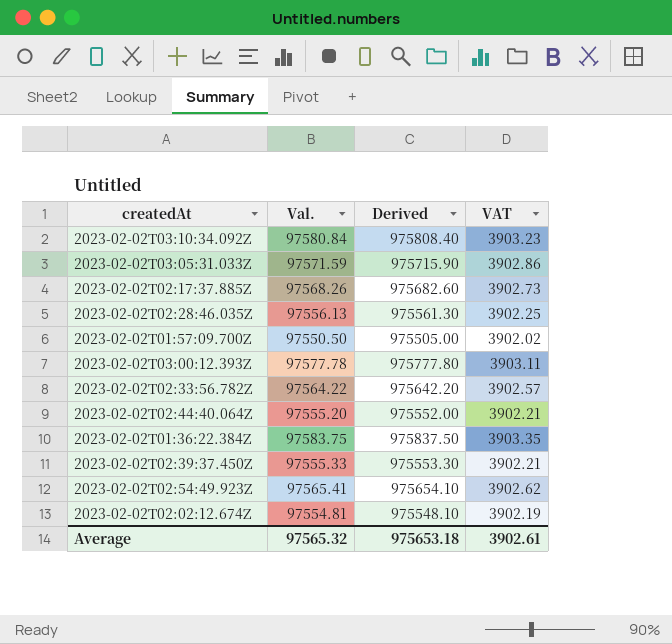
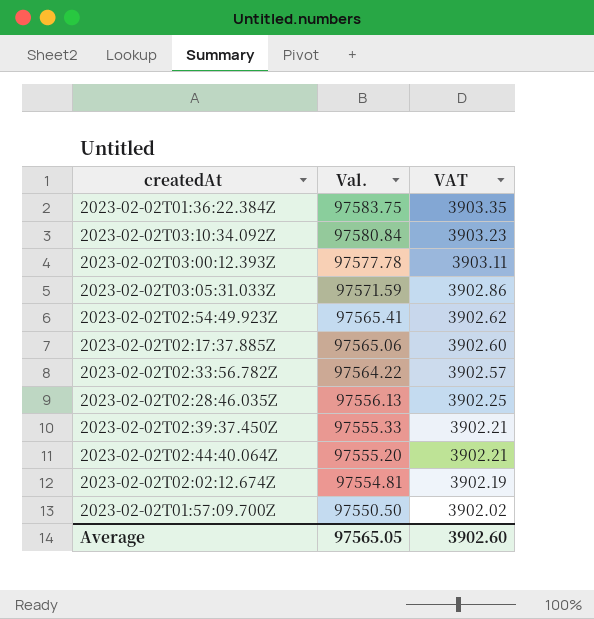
row order: none -> Val. descending
column Derived | formula: [Val.] * 10 -> none
2023-02-02T02:17:37.885Z | Val.: 97568.26 -> 97565.06
2023-02-02T02:17:37.885Z | VAT: 3902.73 -> 3902.60
Average | Val.: 97565.32 -> 97565.05
Average | VAT: 3902.61 -> 3902.60

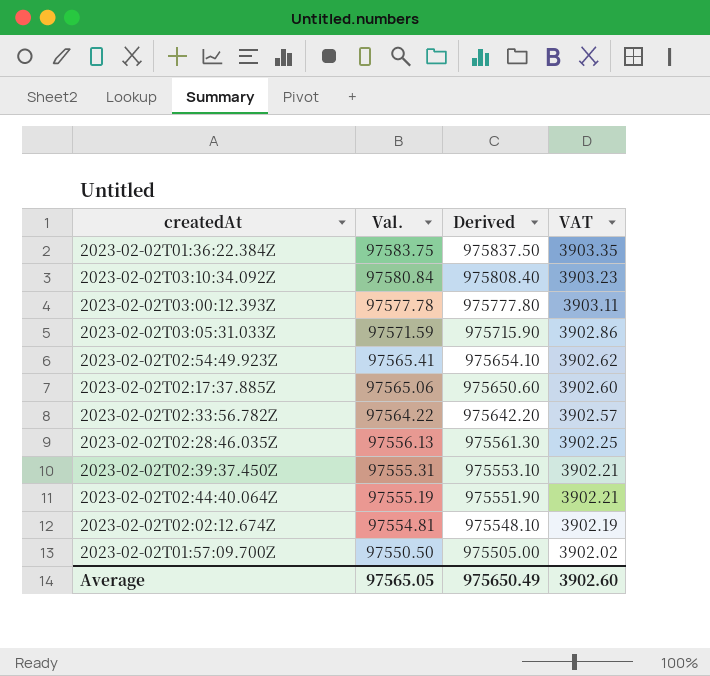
column Derived | formula: none -> [Val.] * 10
2023-02-02T02:39:37.450Z | Val.: 97555.33 -> 97555.31
2023-02-02T02:44:40.064Z | Val.: 97555.20 -> 97555.19

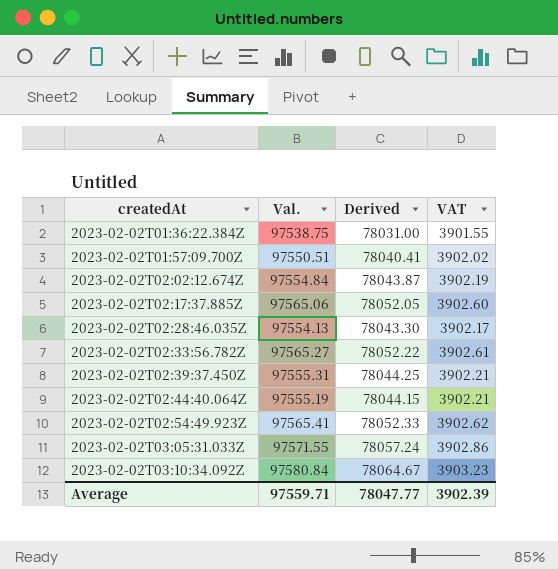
row order: Val. descending -> createdAt ascending
column Derived | formula: [Val.] * 10 -> [Val.] * 0.8
row 2023-02-02T03:00:12.393Z: 97577.78 | 975777.80 | 3903.11 -> none
2023-02-02T01:36:22.384Z | Val.: 97583.75 -> 97538.75
2023-02-02T01:36:22.384Z | VAT: 3903.35 -> 3901.55
2023-02-02T01:57:09.700Z | Val.: 97550.50 -> 97550.51
2023-02-02T02:02:12.674Z | Val.: 97554.81 -> 97554.84
2023-02-02T02:28:46.035Z | Val.: 97556.13 -> 97554.13
2023-02-02T02:28:46.035Z | VAT: 3902.25 -> 3902.17
2023-02-02T02:33:56.782Z | Val.: 97564.22 -> 97565.27
2023-02-02T02:33:56.782Z | VAT: 3902.57 -> 3902.61
2023-02-02T03:05:31.033Z | Val.: 97571.59 -> 97571.55
Average | Val.: 97565.05 -> 97559.71
Average | Derived: 975650.49 -> 78047.77
Average | VAT: 3902.60 -> 3902.39

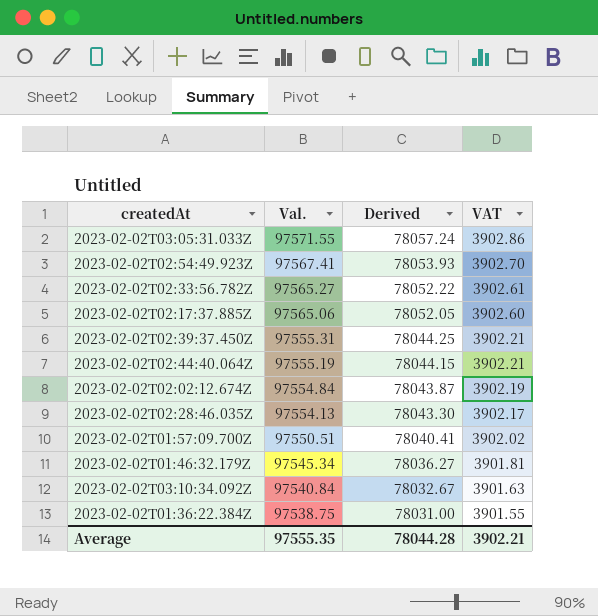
row order: createdAt ascending -> Val. descending
2023-02-02T02:54:49.923Z | Val.: 97565.41 -> 97567.41
2023-02-02T02:54:49.923Z | Derived: 78052.33 -> 78053.93
2023-02-02T02:54:49.923Z | VAT: 3902.62 -> 3902.70
row 2023-02-02T01:46:32.179Z: none -> 97545.34 | 78036.27 | 3901.81
2023-02-02T03:10:34.092Z | Val.: 97580.84 -> 97540.84
2023-02-02T03:10:34.092Z | Derived: 78064.67 -> 78032.67
2023-02-02T03:10:34.092Z | VAT: 3903.23 -> 3901.63
Average | Val.: 97559.71 -> 97555.35
Average | Derived: 78047.77 -> 78044.28
Average | VAT: 3902.39 -> 3902.21

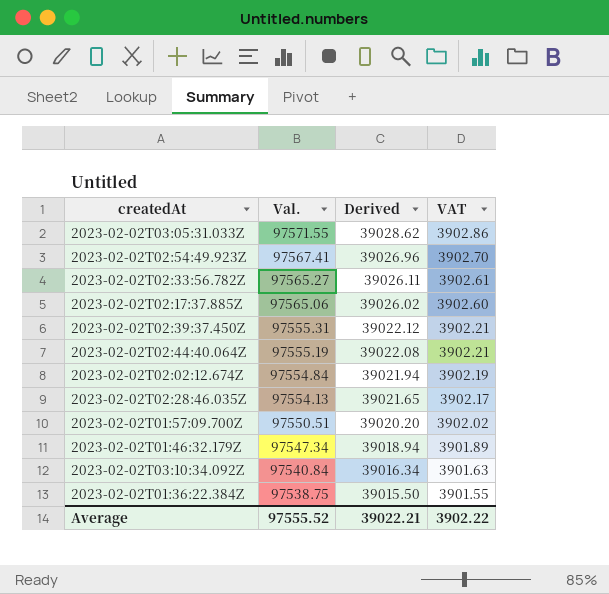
column Derived | formula: [Val.] * 0.8 -> [Val.] * 0.4
2023-02-02T01:46:32.179Z | Val.: 97545.34 -> 97547.34
2023-02-02T01:46:32.179Z | VAT: 3901.81 -> 3901.89
Average | Val.: 97555.35 -> 97555.52
Average | Derived: 78044.28 -> 39022.21
Average | VAT: 3902.21 -> 3902.22

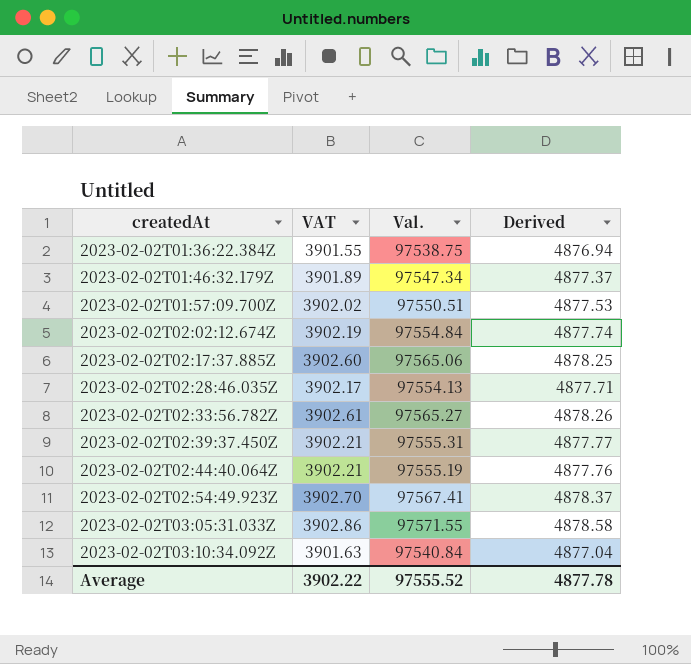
row order: Val. descending -> createdAt ascending
column VAT | position: 4 -> 2
column Derived | formula: [Val.] * 0.4 -> [Val.] * 0.05
Average | Derived: 39022.21 -> 4877.78

